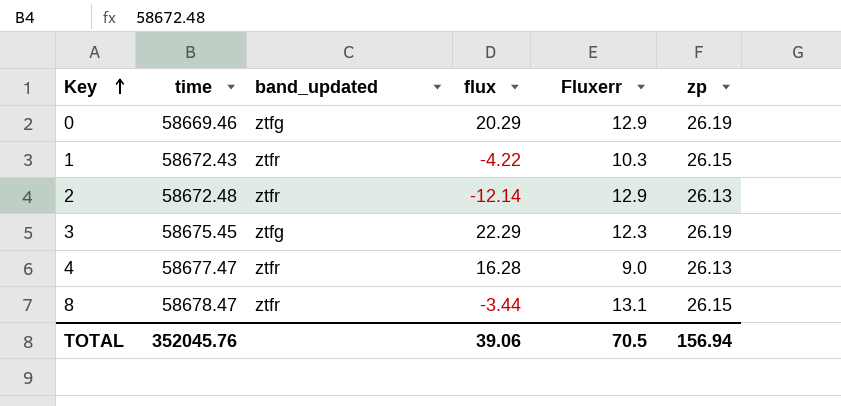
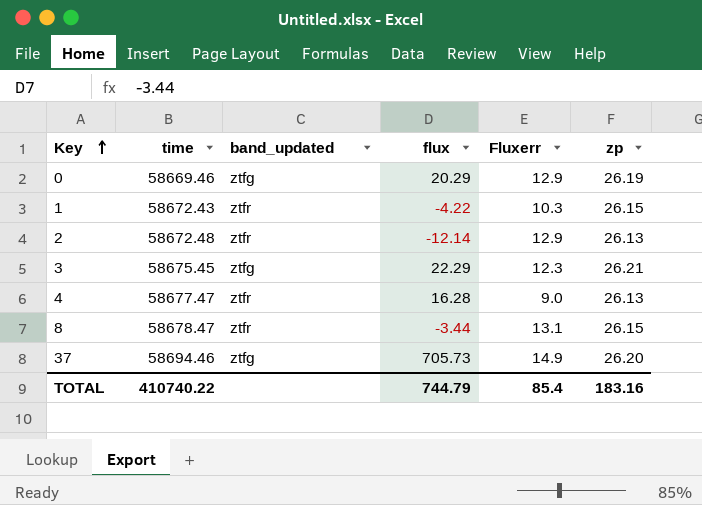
3 | zp: 26.19 -> 26.21
row 37: none -> 58694.46 | ztfg | 705.73 | 14.9 | 26.20
TOTAL | time: 352045.76 -> 410740.22
TOTAL | flux: 39.06 -> 744.79
TOTAL | Fluxerr: 70.5 -> 85.4
TOTAL | zp: 156.94 -> 183.16

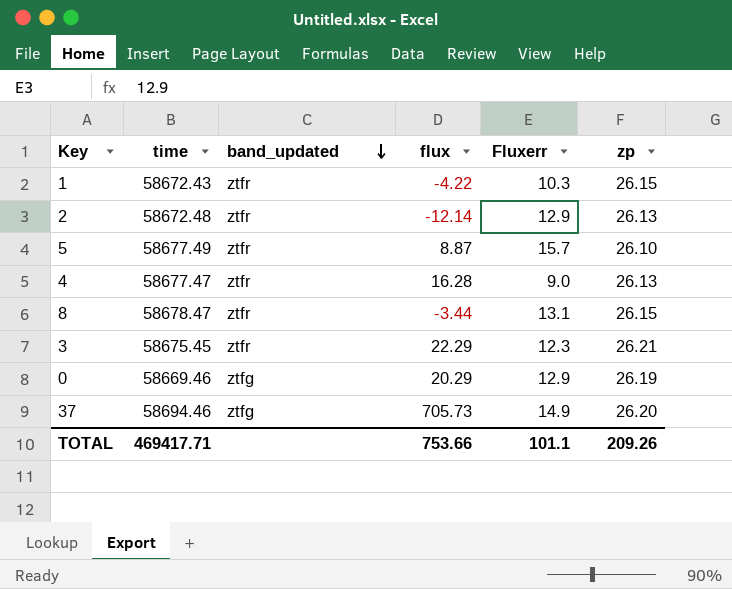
row order: Key ascending -> band_updated descending
row 5: none -> 58677.49 | ztfr | 8.87 | 15.7 | 26.10
3 | band_updated: ztfg -> ztfr
TOTAL | time: 410740.22 -> 469417.71
TOTAL | flux: 744.79 -> 753.66
TOTAL | Fluxerr: 85.4 -> 101.1
TOTAL | zp: 183.16 -> 209.26

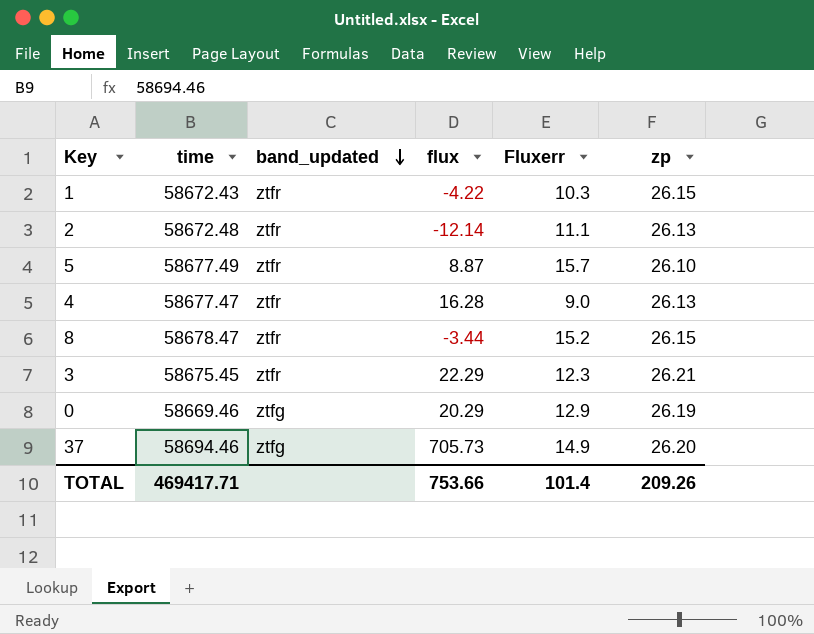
2 | Fluxerr: 12.9 -> 11.1
8 | Fluxerr: 13.1 -> 15.2
TOTAL | Fluxerr: 101.1 -> 101.4

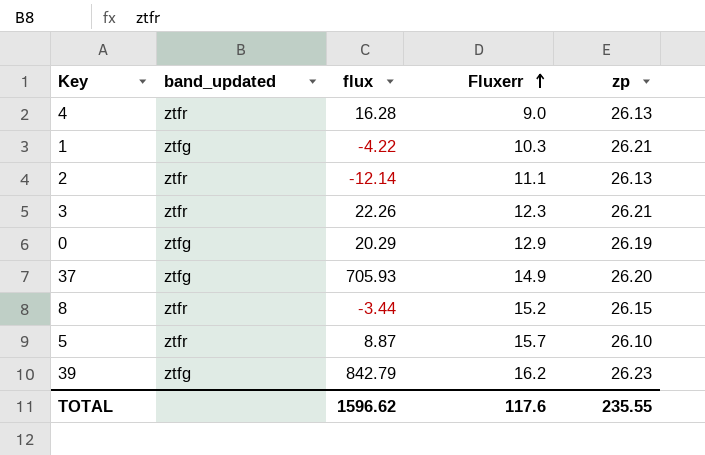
row order: band_updated descending -> Fluxerr ascending
column time | position: 2 -> none
1 | band_updated: ztfr -> ztfg
1 | zp: 26.15 -> 26.21
3 | flux: 22.29 -> 22.26
37 | flux: 705.73 -> 705.93
row 39: none -> ztfg | 842.79 | 16.2 | 26.23
TOTAL | flux: 753.66 -> 1596.62
TOTAL | Fluxerr: 101.4 -> 117.6
TOTAL | zp: 209.26 -> 235.55

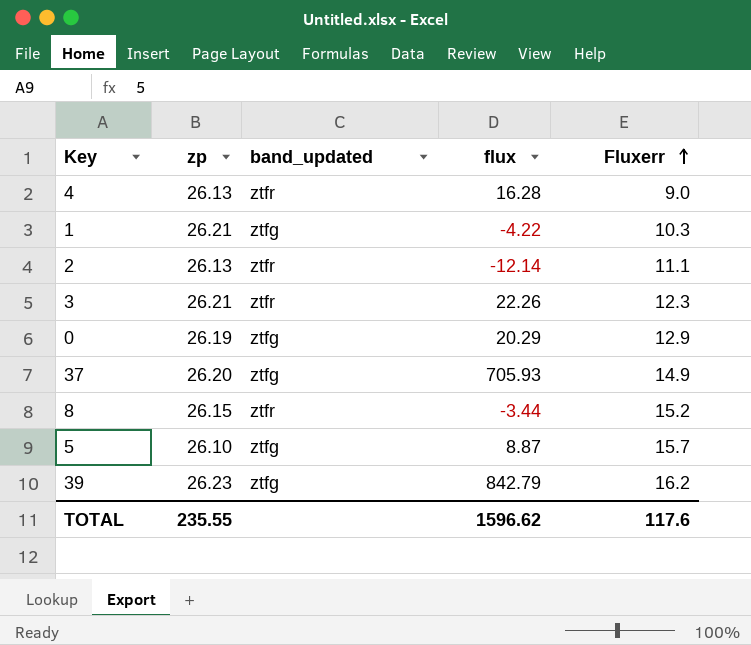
column zp | position: 5 -> 2
5 | band_updated: ztfr -> ztfg

